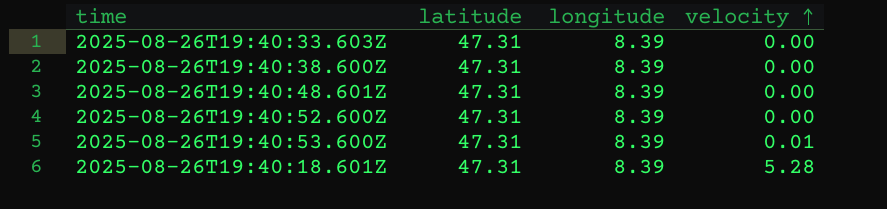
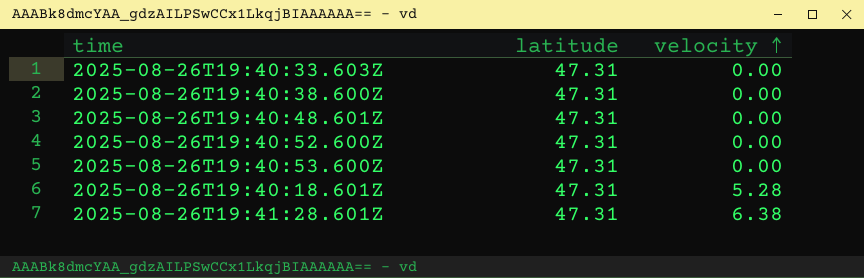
column longitude | position: 3 -> none
2025-08-26T19:40:53.600Z | velocity: 0.01 -> 0.00
row 2025-08-26T19:41:28.601Z: none -> 47.31 | 6.38

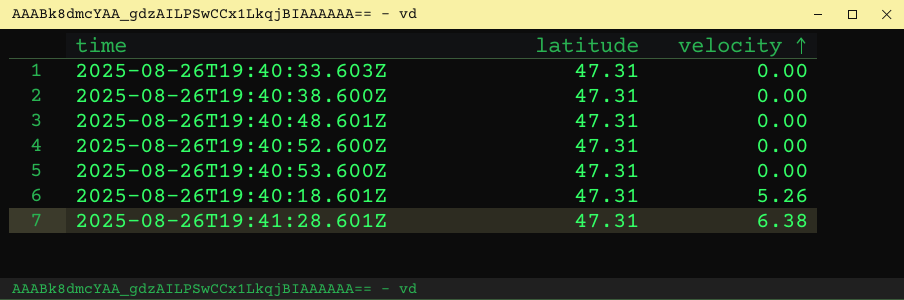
2025-08-26T19:40:18.601Z | velocity: 5.28 -> 5.26

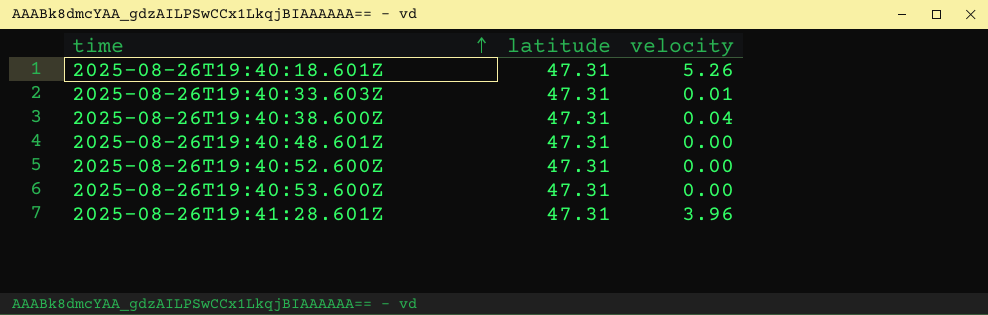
row order: velocity ascending -> time ascending
2025-08-26T19:40:33.603Z | velocity: 0.00 -> 0.01
2025-08-26T19:40:38.600Z | velocity: 0.00 -> 0.04
2025-08-26T19:41:28.601Z | velocity: 6.38 -> 3.96

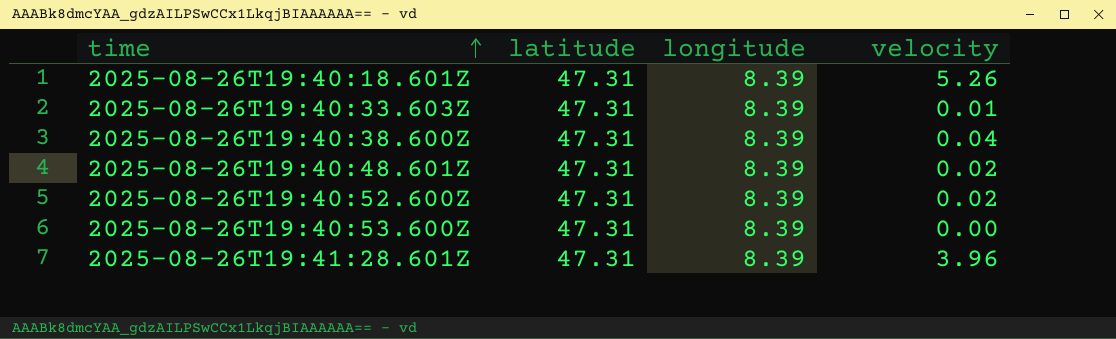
column longitude | position: none -> 3
2025-08-26T19:40:48.601Z | velocity: 0.00 -> 0.02
2025-08-26T19:40:52.600Z | velocity: 0.00 -> 0.02

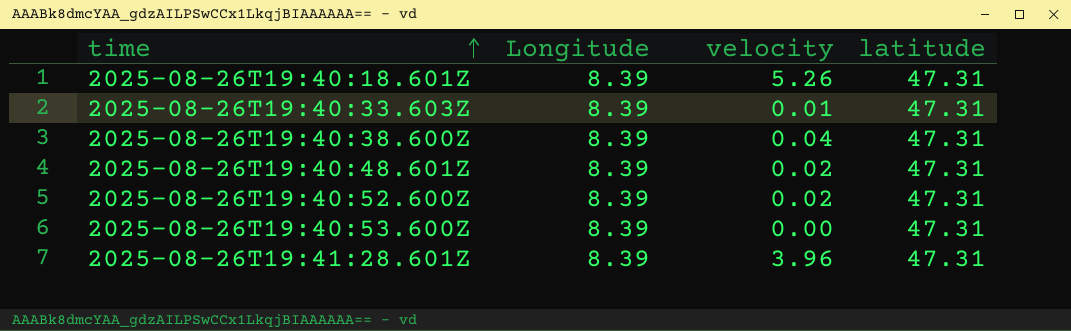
column name: longitude -> Longitude
column latitude | position: 2 -> 4

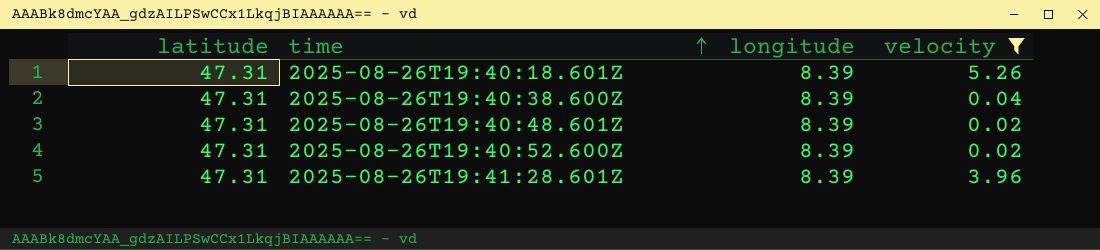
filter: none -> velocity >= 0.02
column latitude | position: 4 -> 1
column name: Longitude -> longitude

